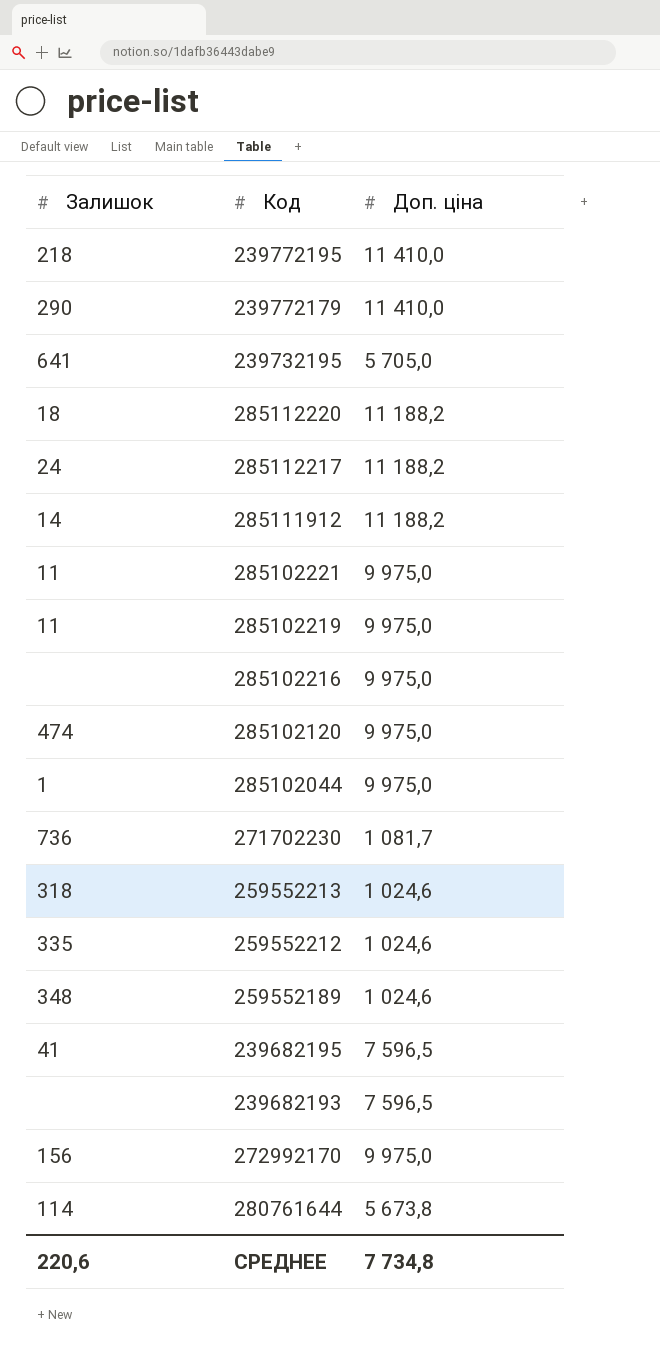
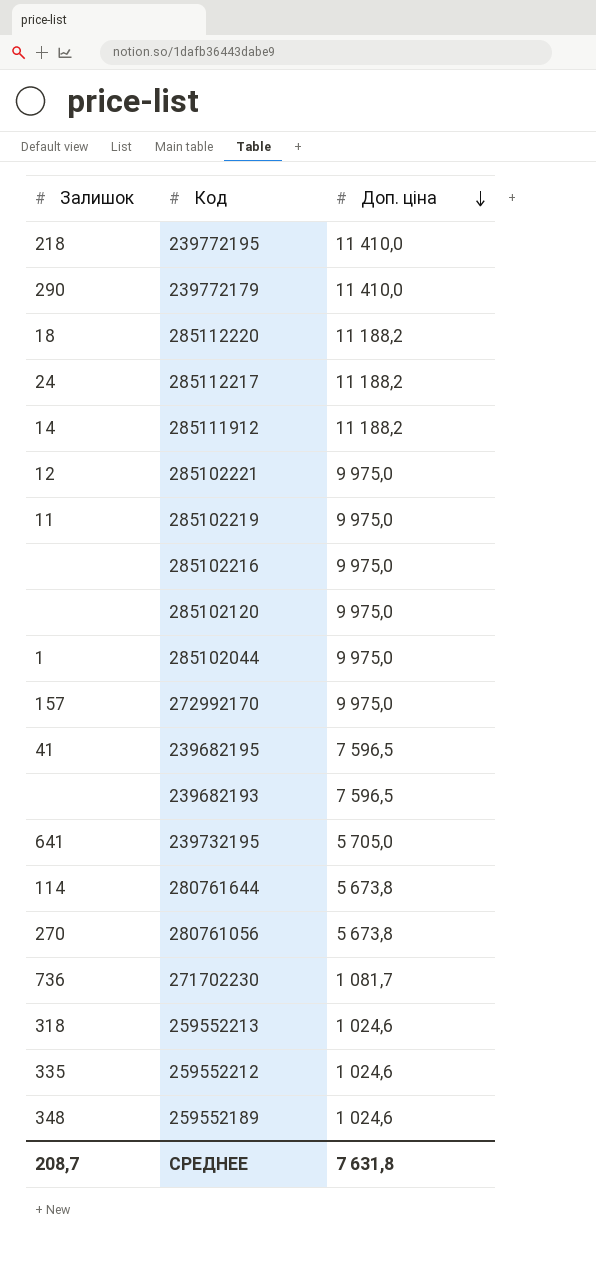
row order: none -> Доп. ціна descending
285102221 | Залишок: 11 -> 12
285102120 | Залишок: 474 -> none
272992170 | Залишок: 156 -> 157
row 280761056: none -> 270 | 5 673,8
СРЕДНЕЕ | Залишок: 220,6 -> 208,7
СРЕДНЕЕ | Доп. ціна: 7 734,8 -> 7 631,8

